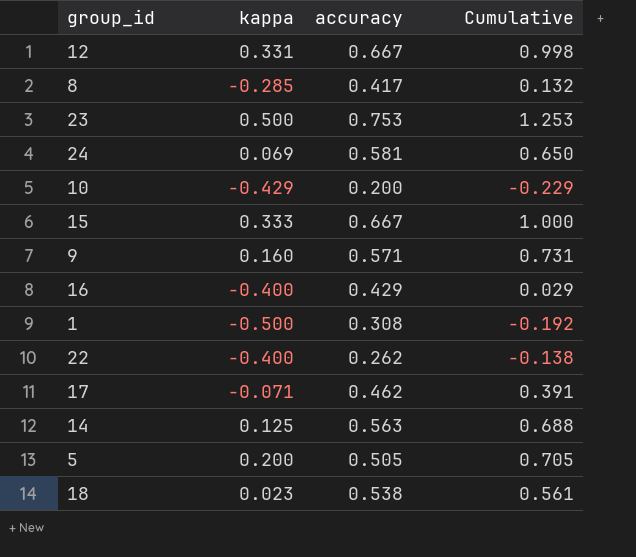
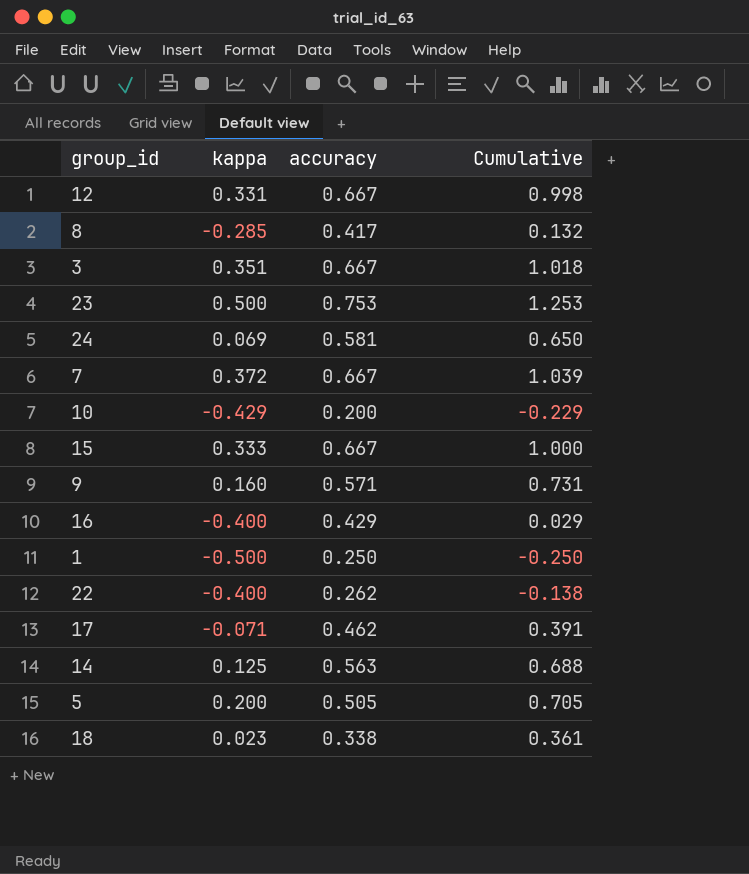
row 3: none -> 0.351 | 0.667 | 1.018
row 7: none -> 0.372 | 0.667 | 1.039
1 | accuracy: 0.308 -> 0.250
1 | Cumulative: -0.192 -> -0.250
18 | accuracy: 0.538 -> 0.338
18 | Cumulative: 0.561 -> 0.361

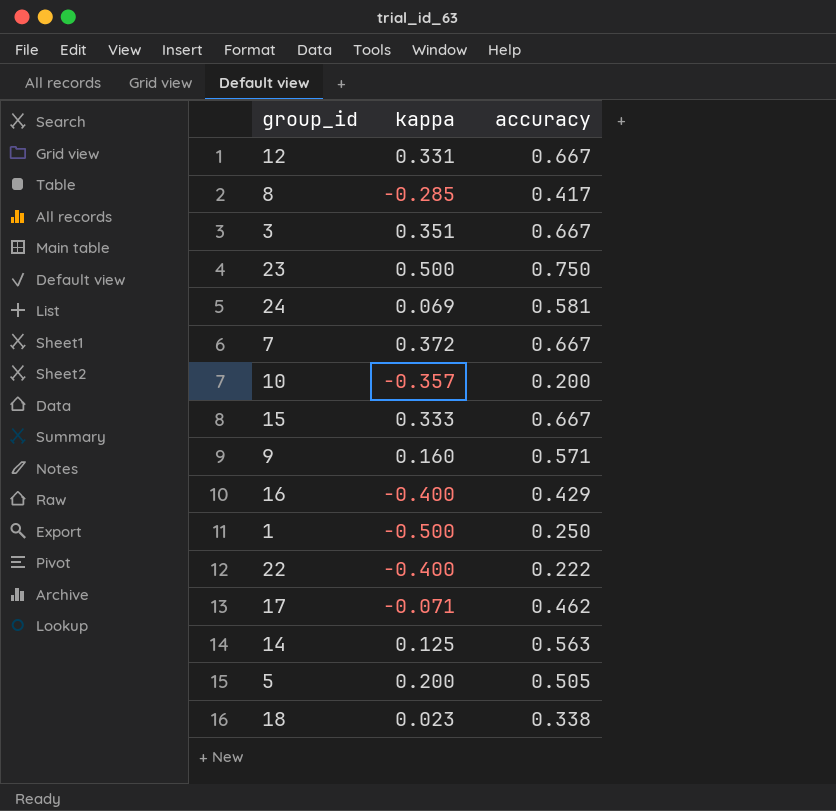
column Cumulative | formula: [kappa] + [accuracy] -> none
23 | accuracy: 0.753 -> 0.750
10 | kappa: -0.429 -> -0.357
22 | accuracy: 0.262 -> 0.222

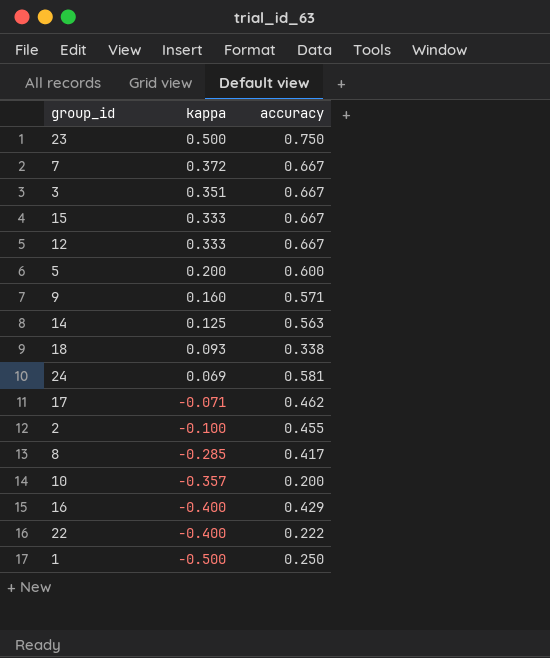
row order: none -> kappa descending
12 | kappa: 0.331 -> 0.333
5 | accuracy: 0.505 -> 0.600
18 | kappa: 0.023 -> 0.093
row 2: none -> -0.100 | 0.455

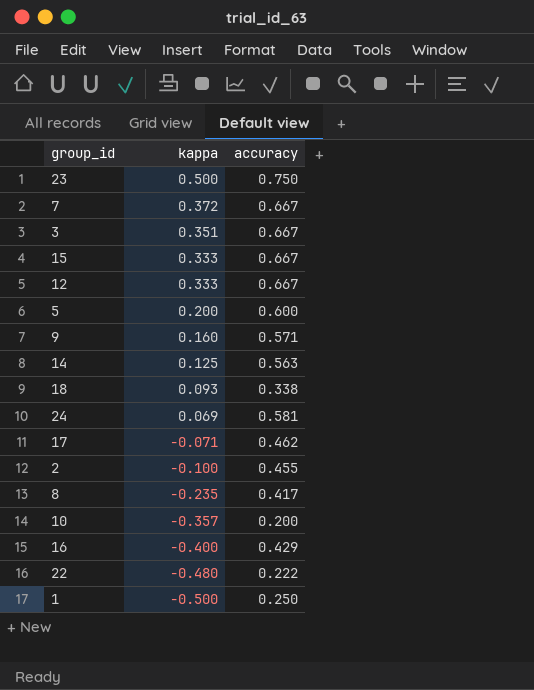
8 | kappa: -0.285 -> -0.235
22 | kappa: -0.400 -> -0.480

